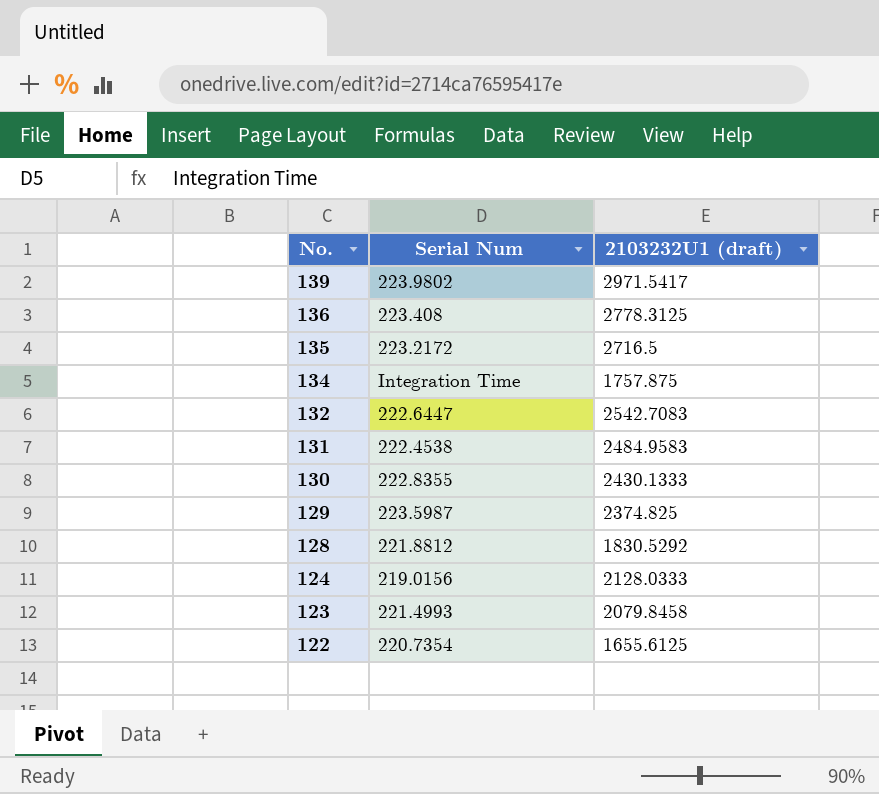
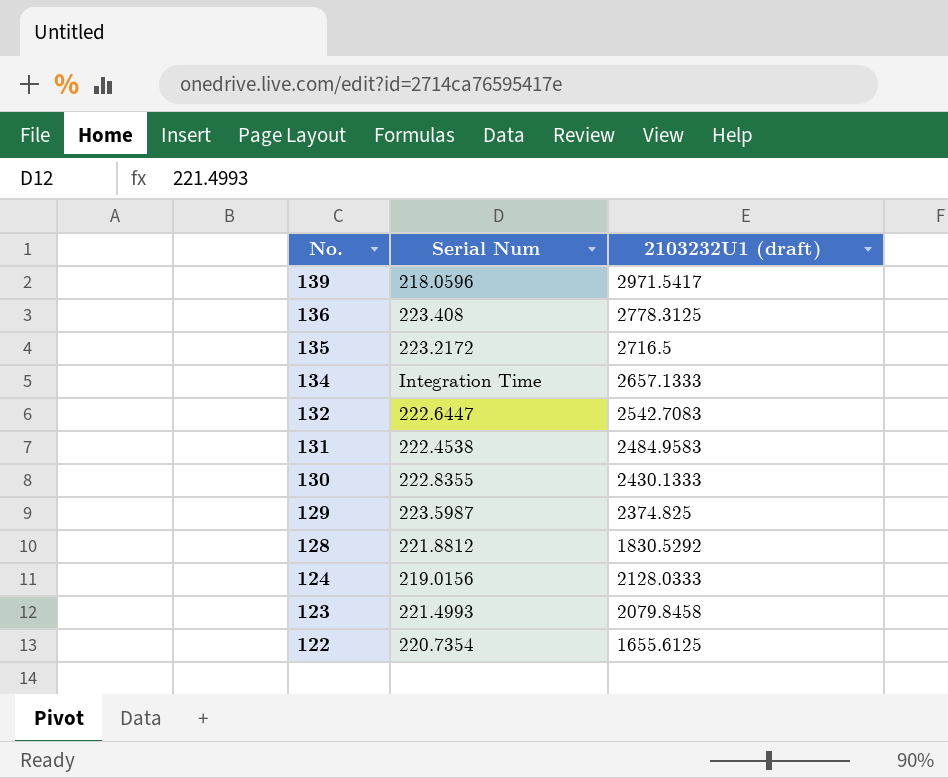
139 | Serial Num: 223.9802 -> 218.0596
134 | 2103232U1 (draft): 1757.875 -> 2657.1333

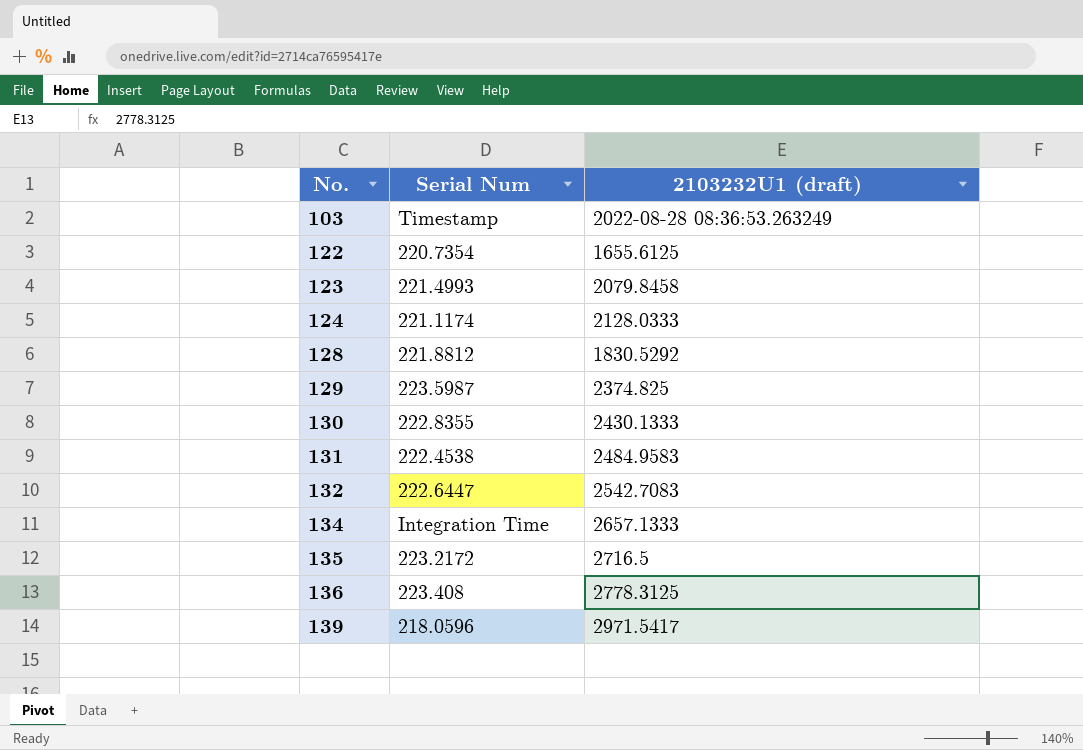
row order: No. descending -> No. ascending
row 103: none -> Timestamp | 2022-08-28 08:36:53.263249
124 | Serial Num: 219.0156 -> 221.1174

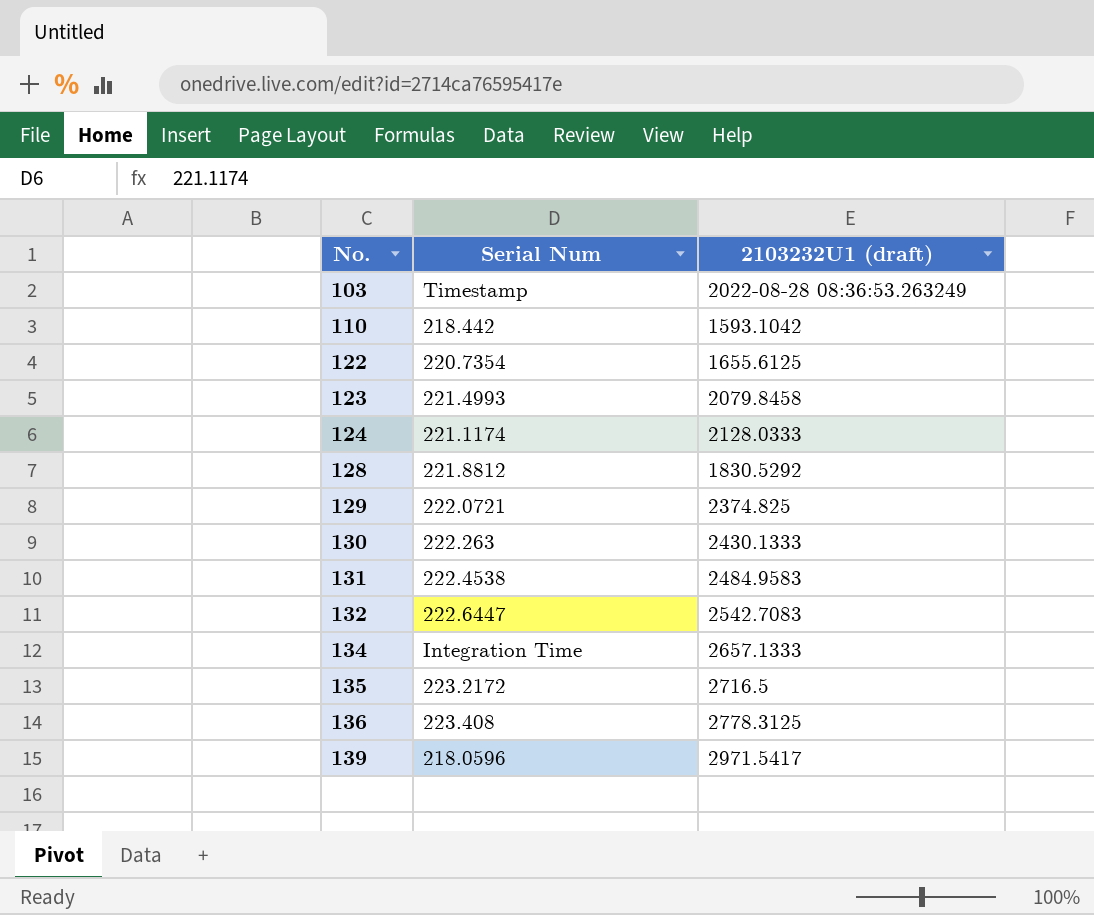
row 110: none -> 218.442 | 1593.1042
129 | Serial Num: 223.5987 -> 222.0721
130 | Serial Num: 222.8355 -> 222.263

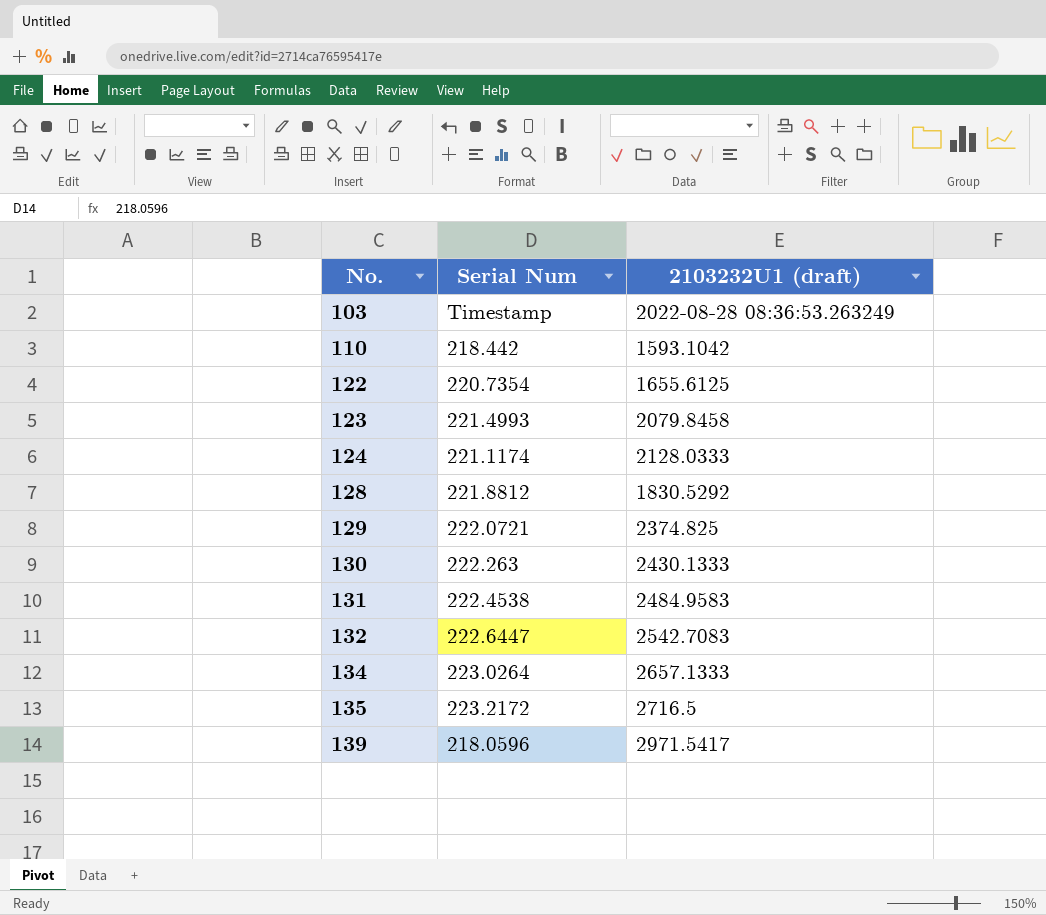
row 136: 223.408 | 2778.3125 -> none
134 | Serial Num: Integration Time -> 223.0264

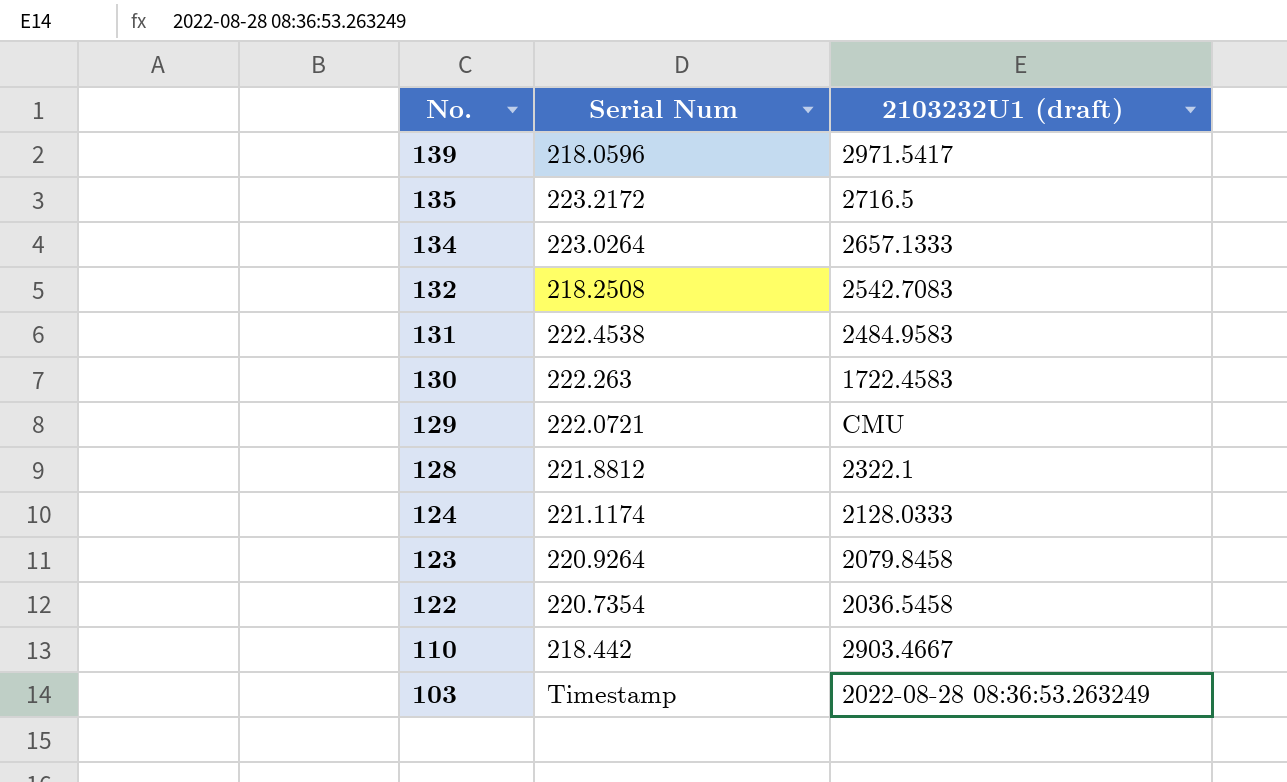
row order: No. ascending -> No. descending
132 | Serial Num: 222.6447 -> 218.2508
130 | 2103232U1 (draft): 2430.1333 -> 1722.4583
129 | 2103232U1 (draft): 2374.825 -> CMU
128 | 2103232U1 (draft): 1830.5292 -> 2322.1
123 | Serial Num: 221.4993 -> 220.9264
122 | 2103232U1 (draft): 1655.6125 -> 2036.5458
110 | 2103232U1 (draft): 1593.1042 -> 2903.4667

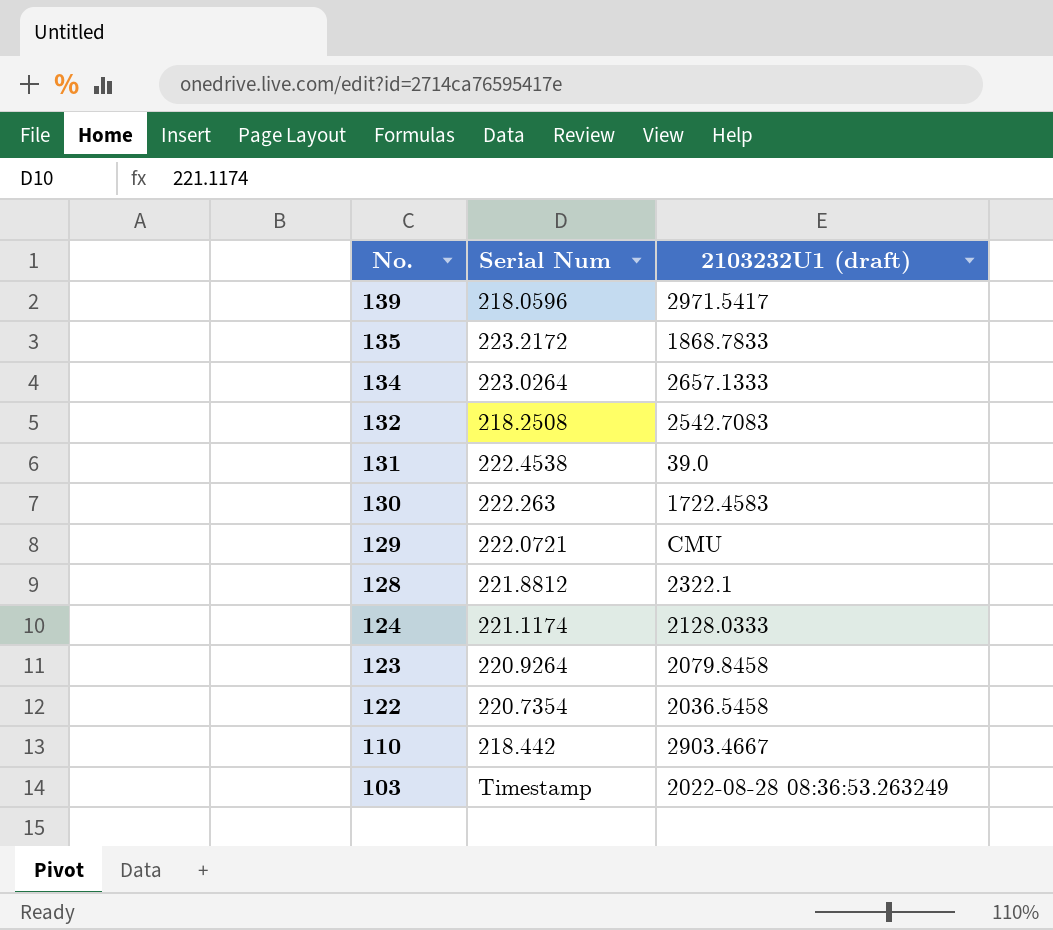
135 | 2103232U1 (draft): 2716.5 -> 1868.7833
131 | 2103232U1 (draft): 2484.9583 -> 39.0

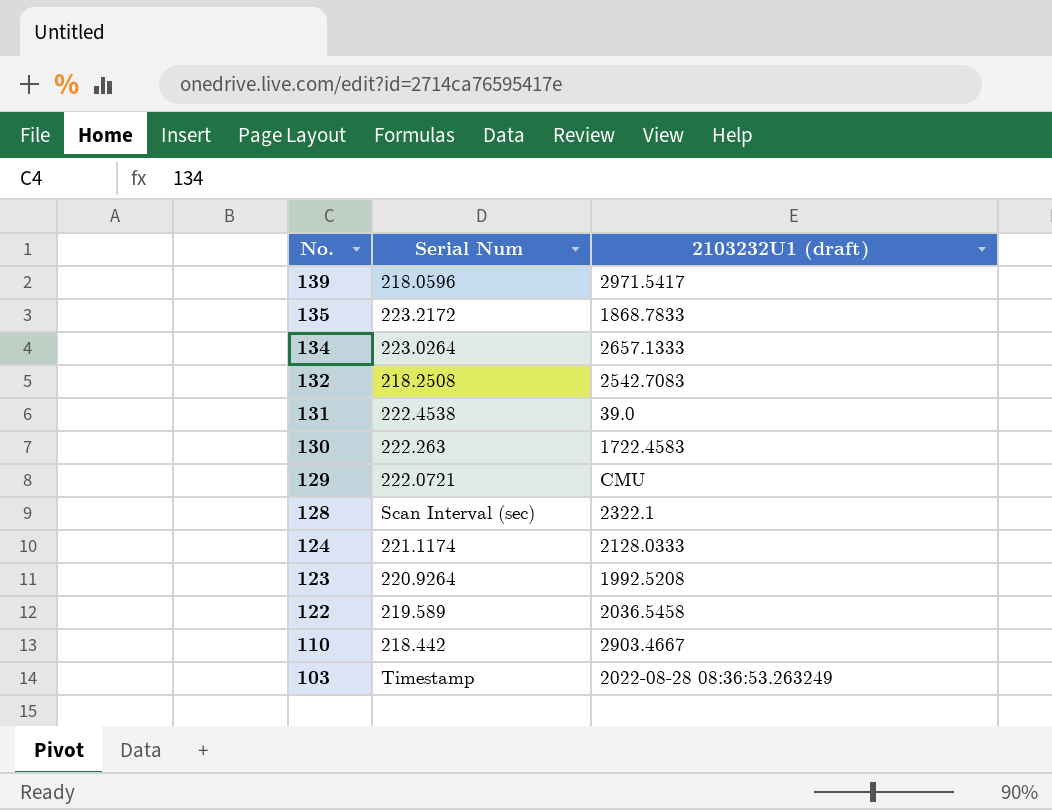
128 | Serial Num: 221.8812 -> Scan Interval (sec)
123 | 2103232U1 (draft): 2079.8458 -> 1992.5208
122 | Serial Num: 220.7354 -> 219.589

